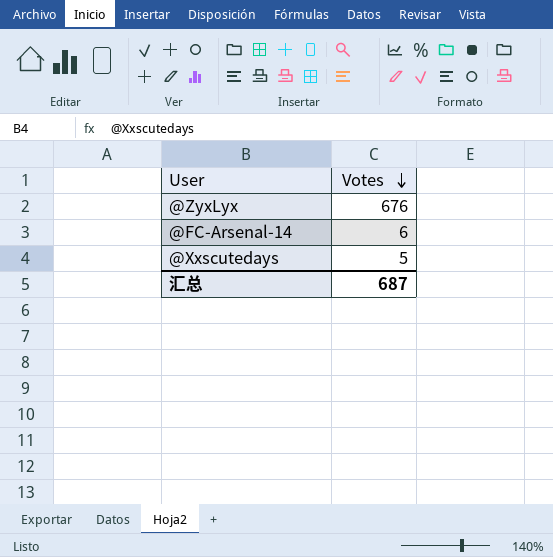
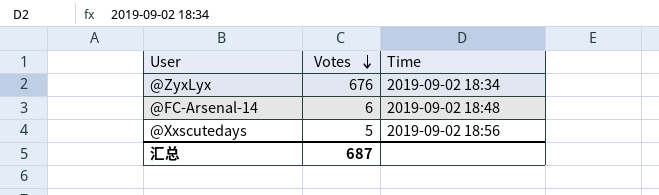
column Time | position: none -> 3

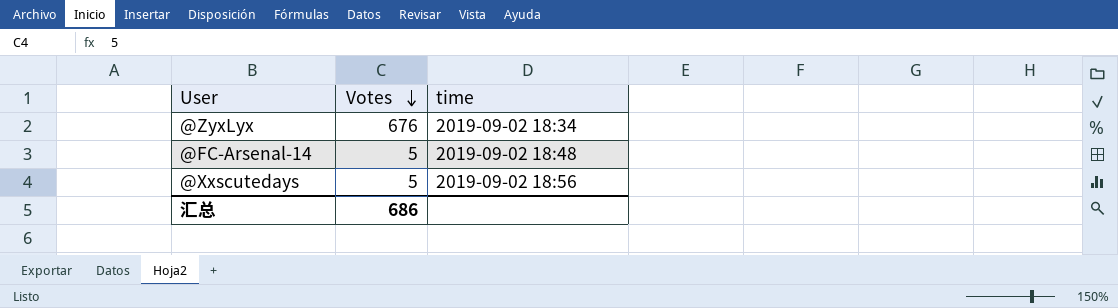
column name: Time -> time
@FC-Arsenal-14 | Votes: 6 -> 5
汇总 | Votes: 687 -> 686

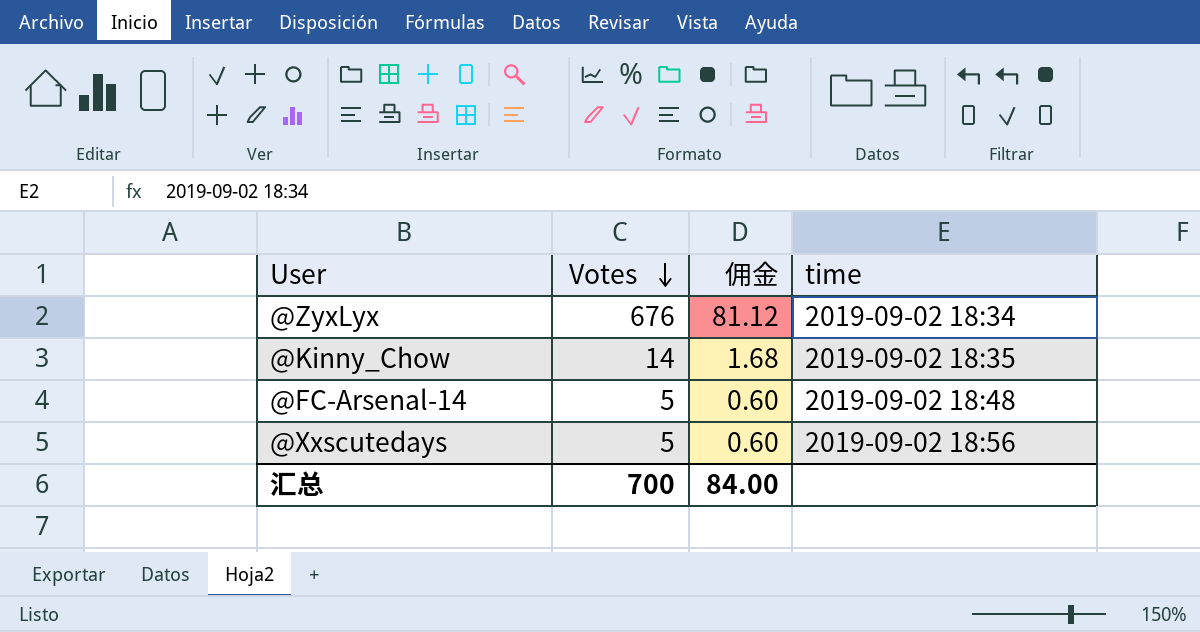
column 佣金 | formula: none -> [Votes] * 0.12
row @Kinny_Chow: none -> 14 | 1.68 | 2019-09-02 18:35
汇总 | Votes: 686 -> 700

